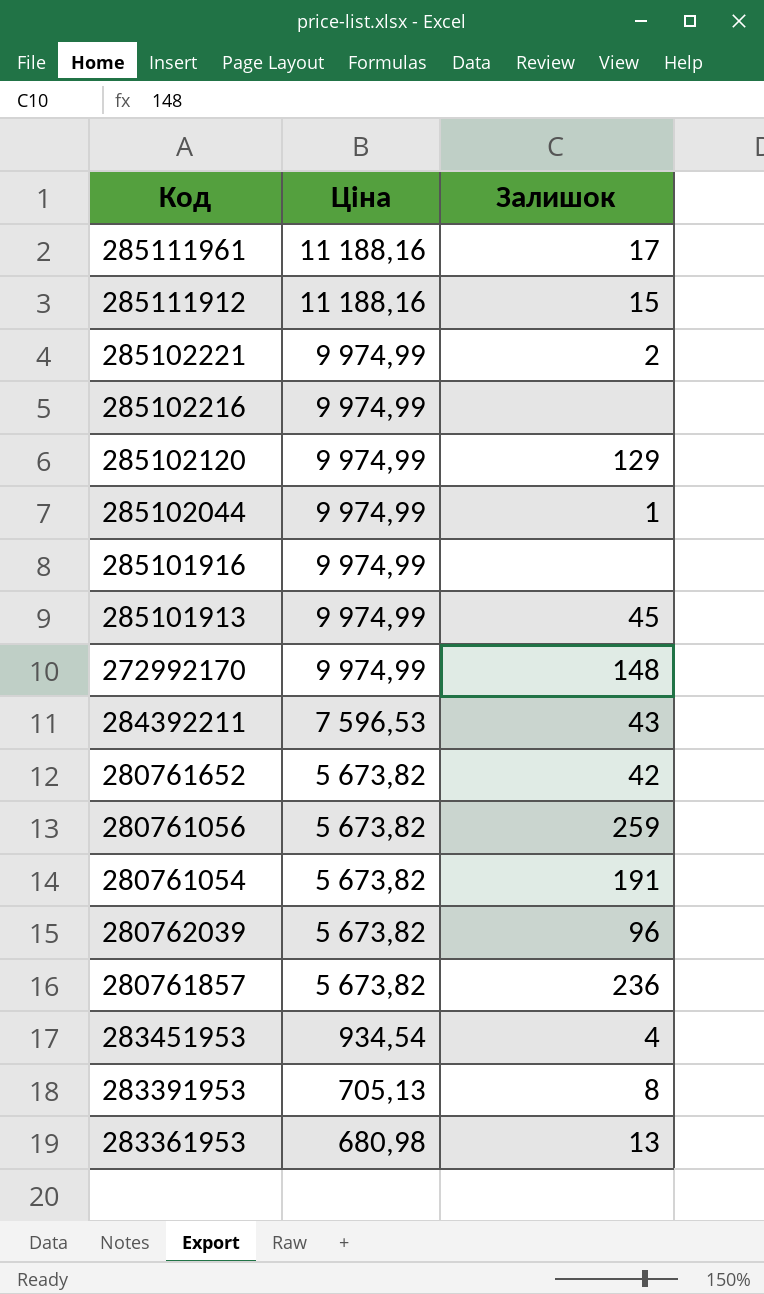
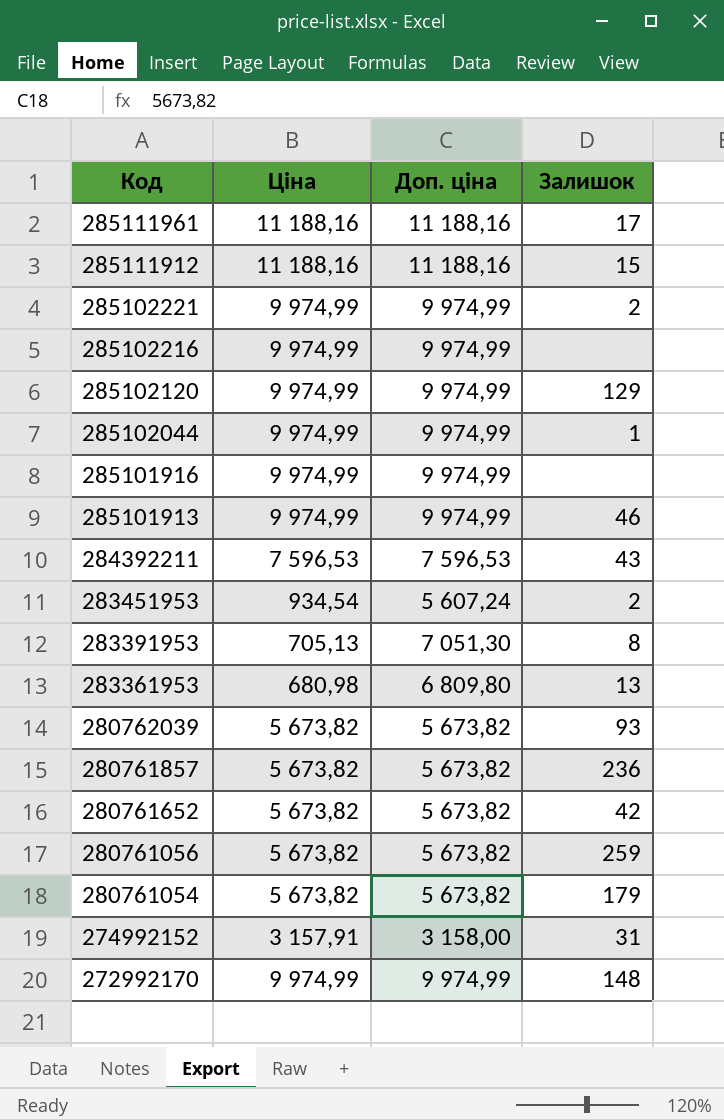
row order: Ціна descending -> Код descending
column Доп. ціна | position: none -> 3
285101913 | Залишок: 45 -> 46
283451953 | Залишок: 4 -> 2
280762039 | Залишок: 96 -> 93
280761054 | Залишок: 191 -> 179
row 274992152: none -> 3 157,91 | 3 158,00 | 31

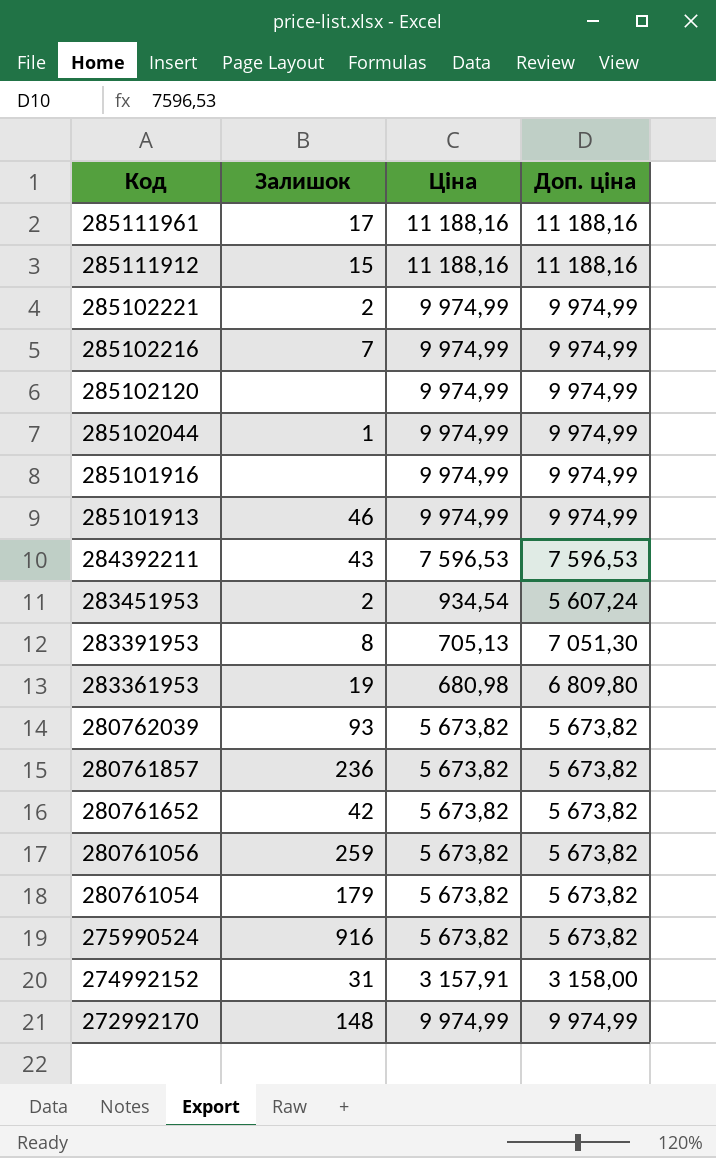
column Залишок | position: 4 -> 2
285102216 | Залишок: none -> 7
285102120 | Залишок: 129 -> none
283361953 | Залишок: 13 -> 19
row 275990524: none -> 916 | 5 673,82 | 5 673,82

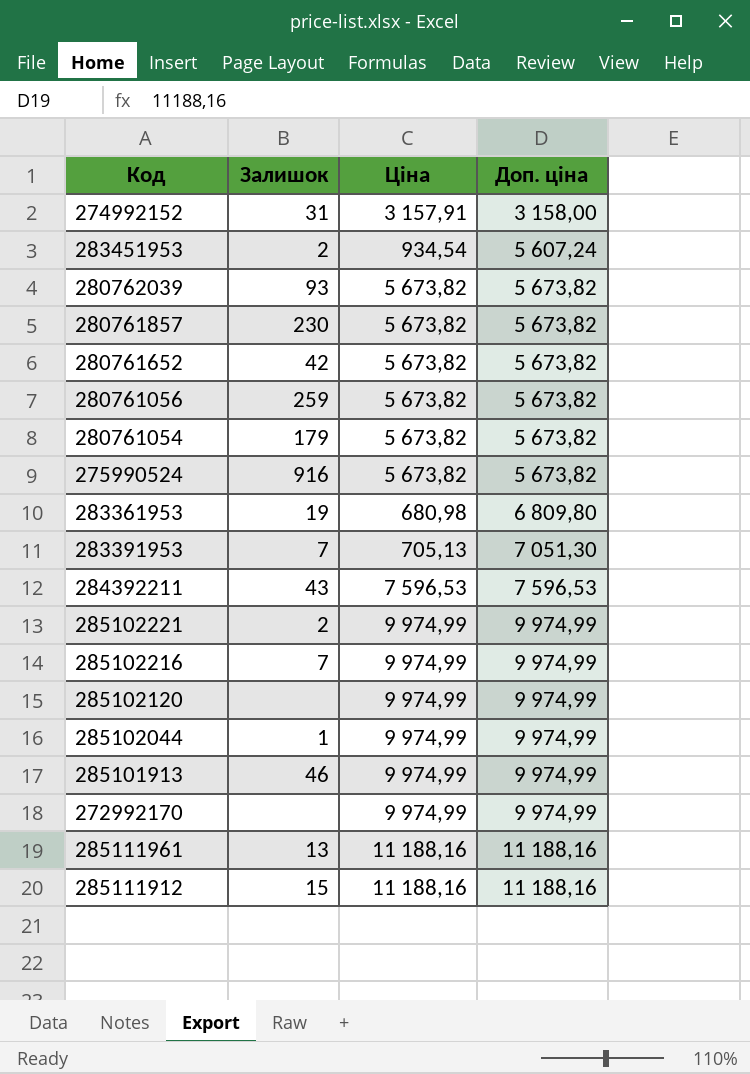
row order: Код descending -> Доп. ціна ascending
row 285101916: none | 9 974,99 | 9 974,99 -> none
280761857 | Залишок: 236 -> 230
283391953 | Залишок: 8 -> 7
272992170 | Залишок: 148 -> none
285111961 | Залишок: 17 -> 13

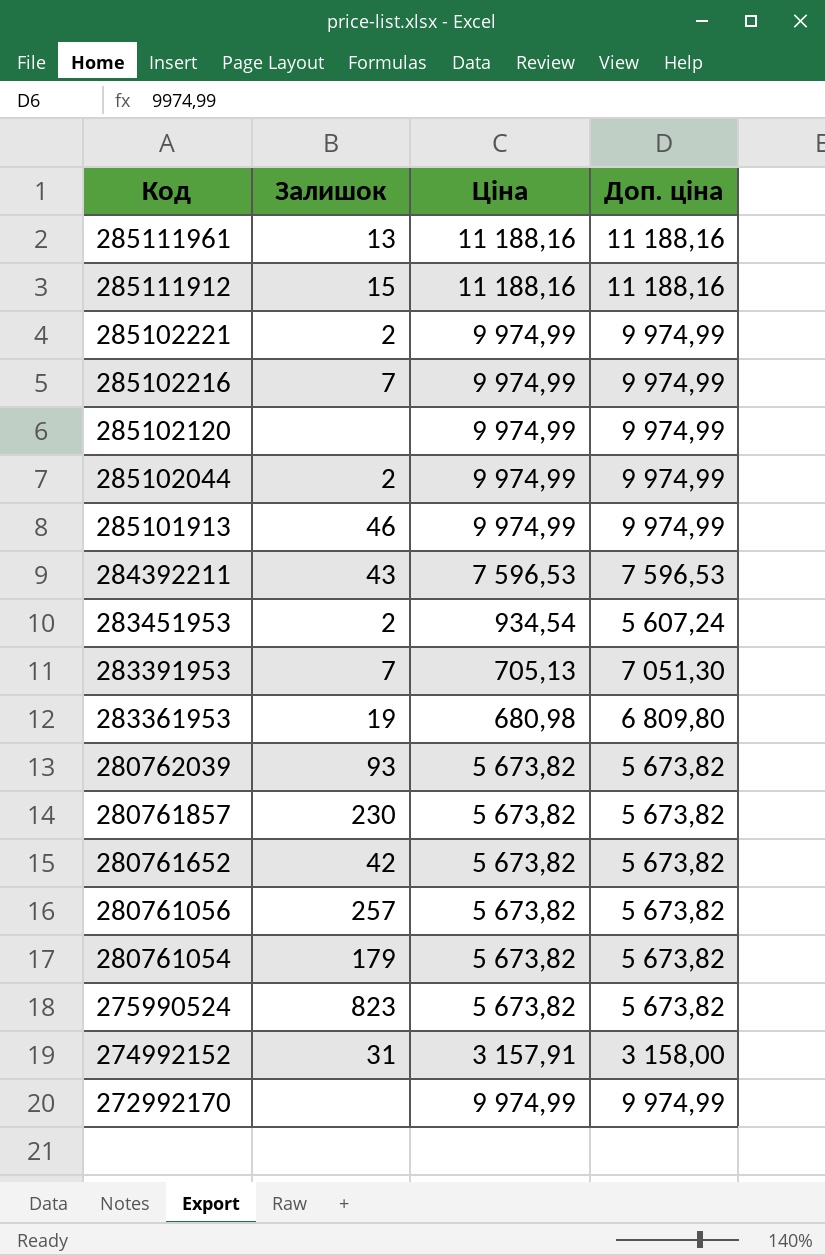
row order: Доп. ціна ascending -> Код descending
285102044 | Залишок: 1 -> 2
280761056 | Залишок: 259 -> 257
275990524 | Залишок: 916 -> 823

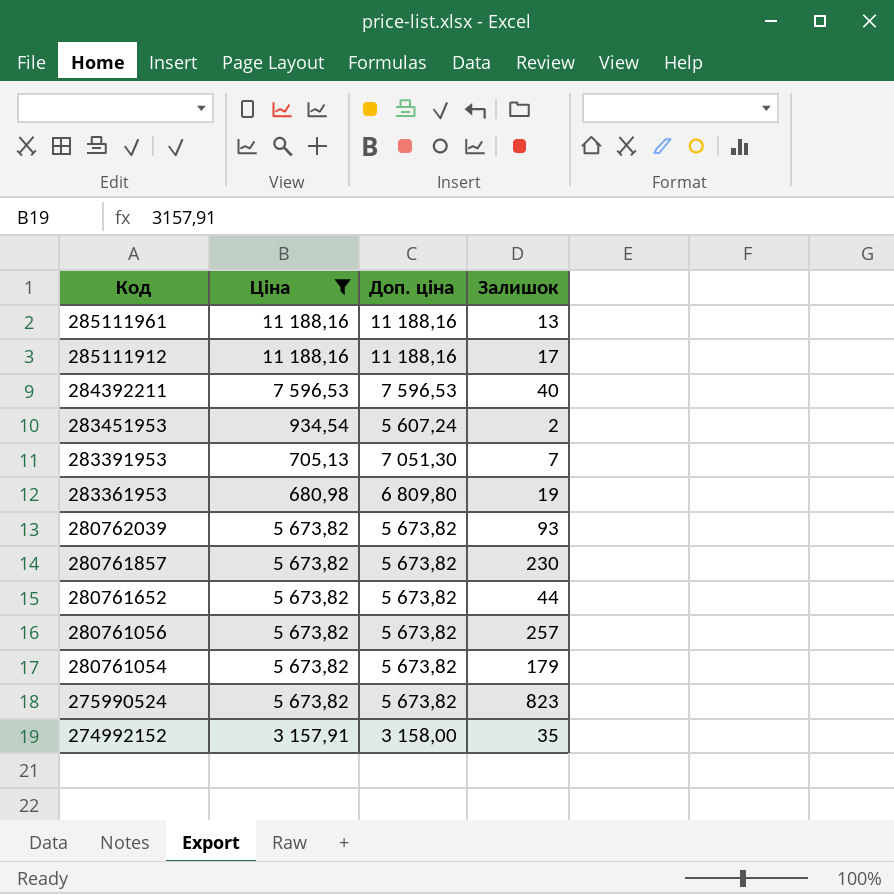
filter: none -> Ціна != 9 974,99
column Залишок | position: 2 -> 4
285111912 | Залишок: 15 -> 17
284392211 | Залишок: 43 -> 40
280761652 | Залишок: 42 -> 44
274992152 | Залишок: 31 -> 35

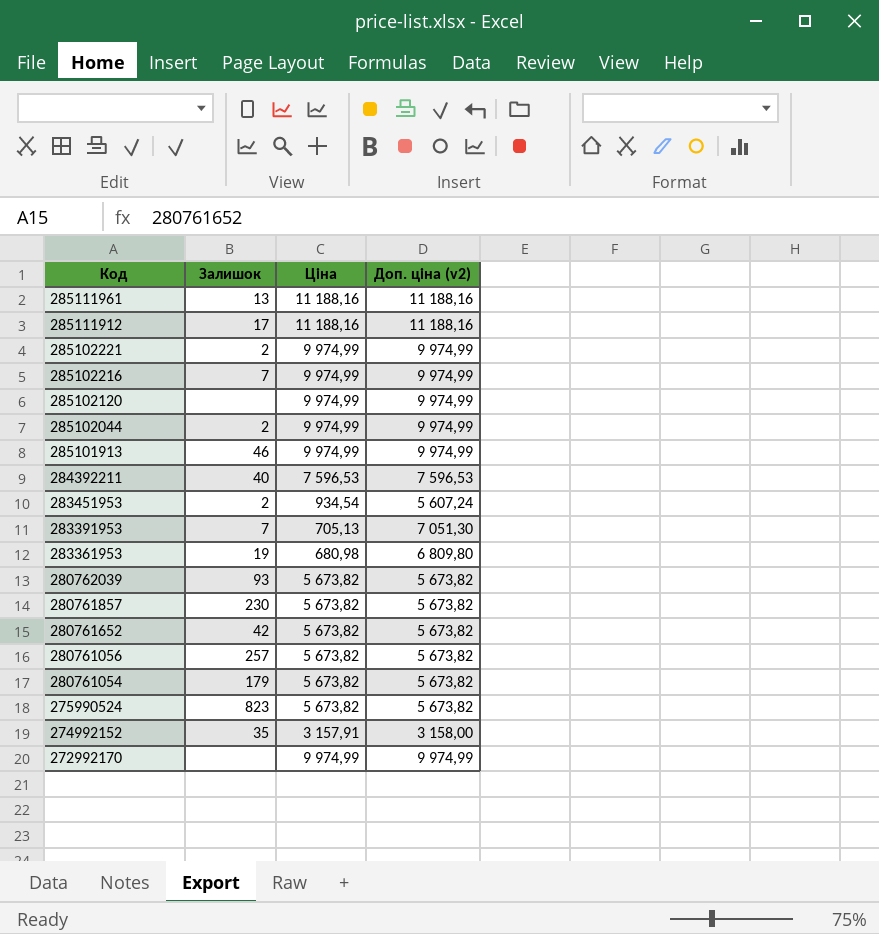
filter: Ціна != 9 974,99 -> none
column Залишок | position: 4 -> 2
column name: Доп. ціна -> Доп. ціна (v2)
280761652 | Залишок: 44 -> 42

